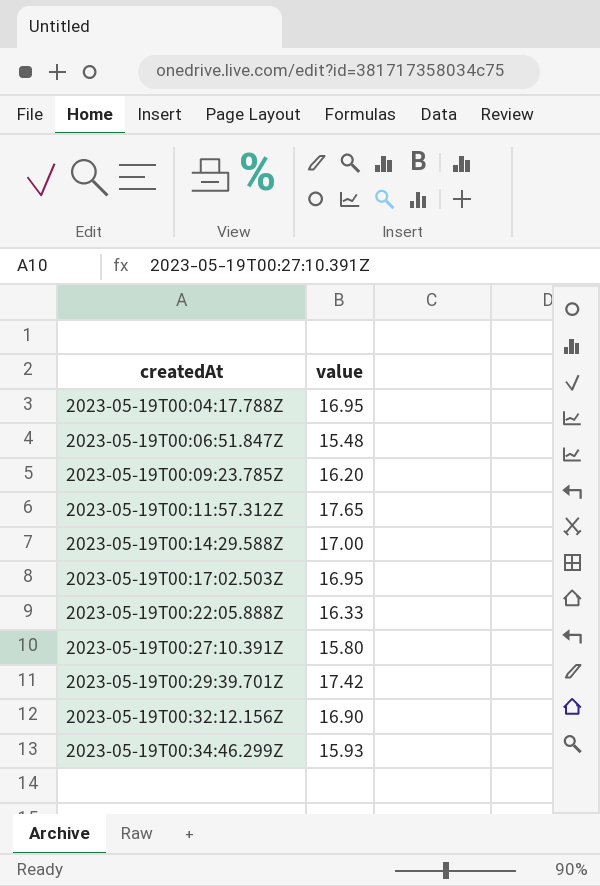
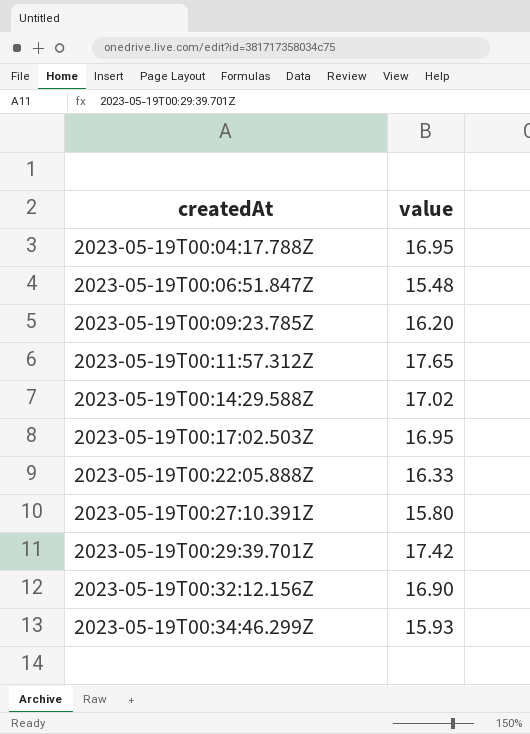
2023-05-19T00:14:29.588Z | value: 17.00 -> 17.02

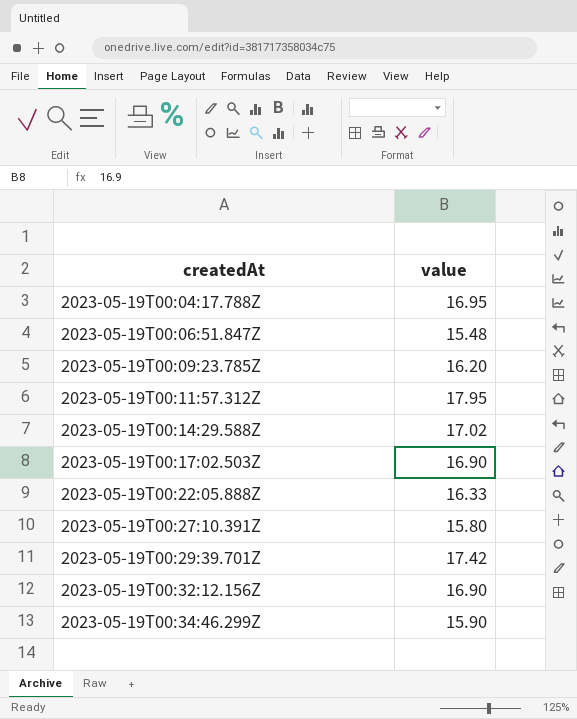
2023-05-19T00:11:57.312Z | value: 17.65 -> 17.95
2023-05-19T00:17:02.503Z | value: 16.95 -> 16.90
2023-05-19T00:34:46.299Z | value: 15.93 -> 15.90

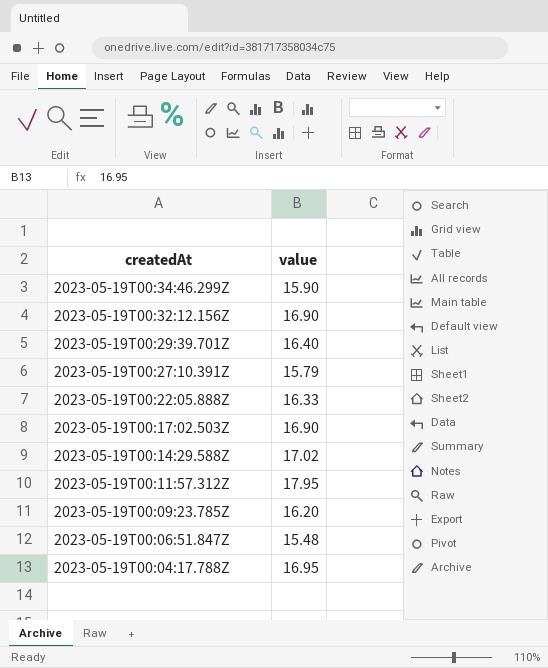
row order: createdAt ascending -> createdAt descending
2023-05-19T00:29:39.701Z | value: 17.42 -> 16.40
2023-05-19T00:27:10.391Z | value: 15.80 -> 15.79

